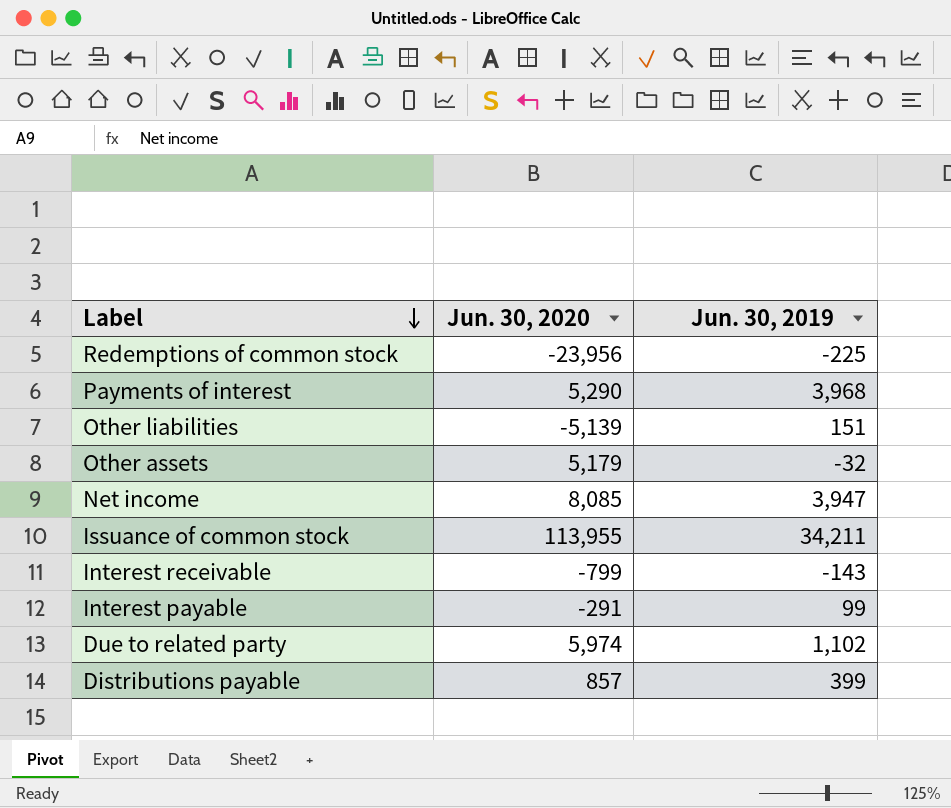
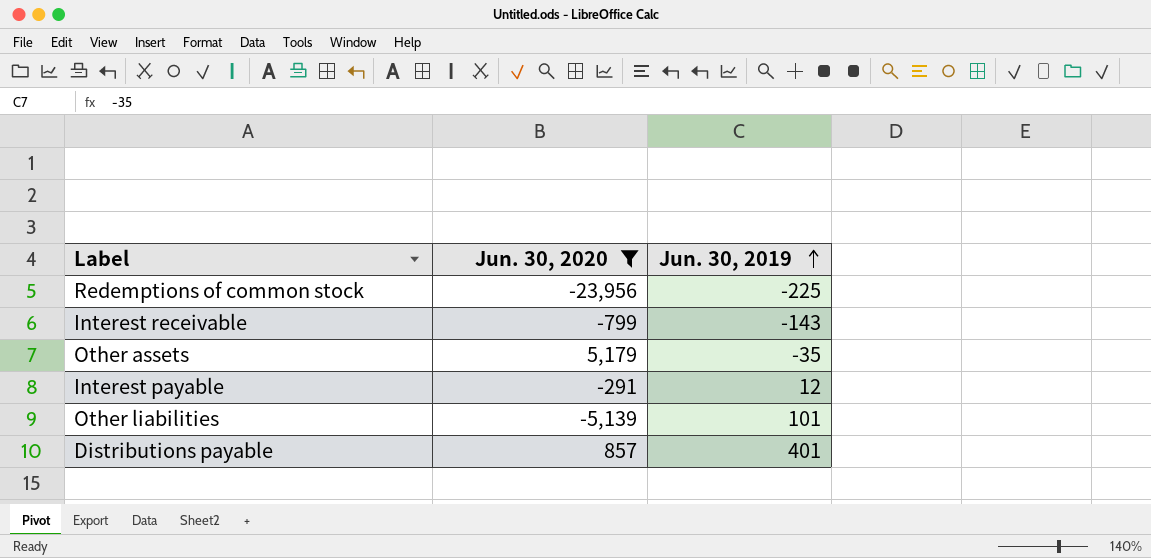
filter: none -> Jun. 30, 2020 <= 5,179
row order: Label descending -> Jun. 30, 2019 ascending
Other assets | Jun. 30, 2019: -32 -> -35
Interest payable | Jun. 30, 2019: 99 -> 12
Other liabilities | Jun. 30, 2019: 151 -> 101
Distributions payable | Jun. 30, 2019: 399 -> 401

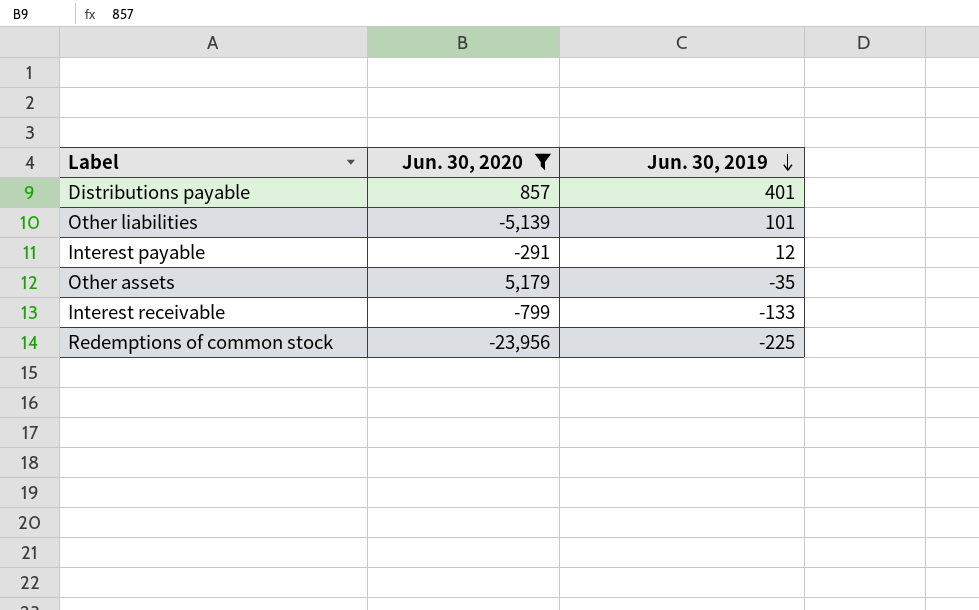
row order: Jun. 30, 2019 ascending -> Jun. 30, 2019 descending
Interest receivable | Jun. 30, 2019: -143 -> -133

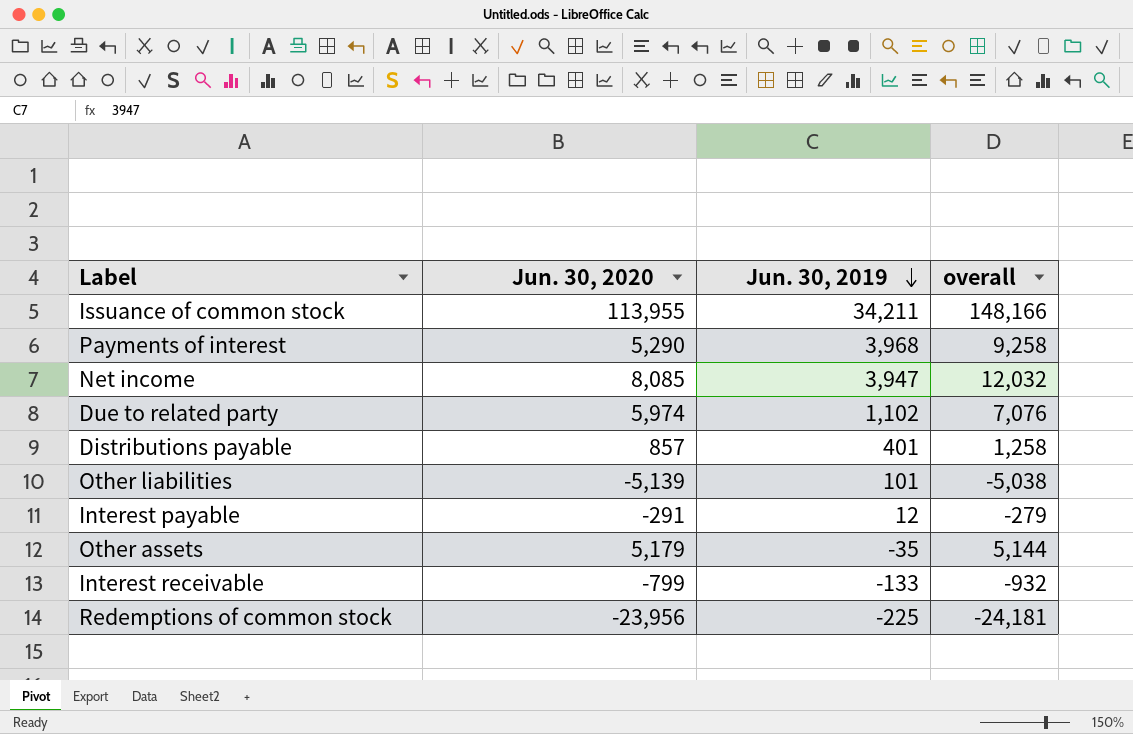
filter: Jun. 30, 2020 <= 5,179 -> none
column overall | formula: none -> [Jun. 30, 2020] + [Jun. 30, 2019]

